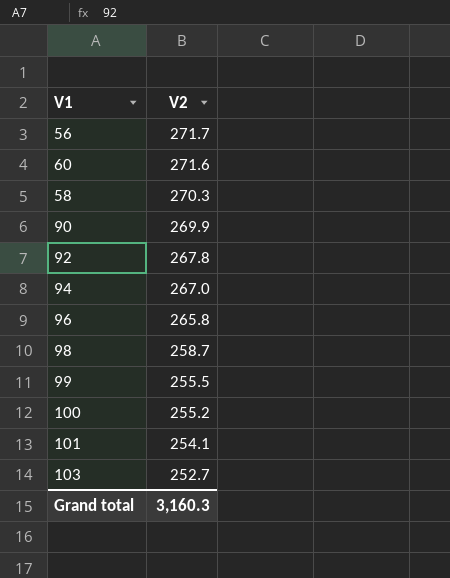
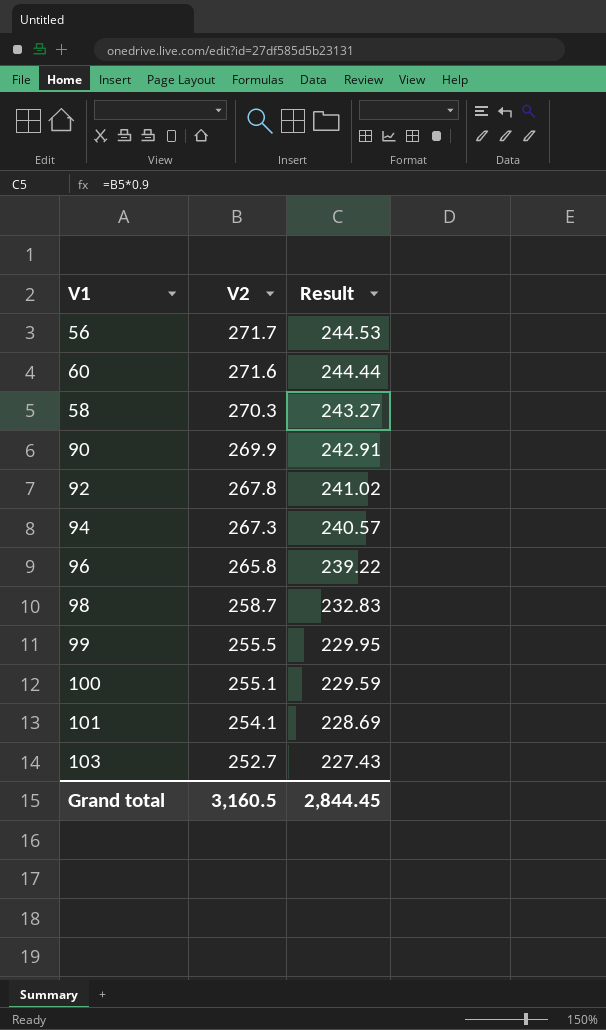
column Result | formula: none -> [V2] * 0.9
94 | V2: 267.0 -> 267.3
100 | V2: 255.2 -> 255.1
Grand total | V2: 3,160.3 -> 3,160.5

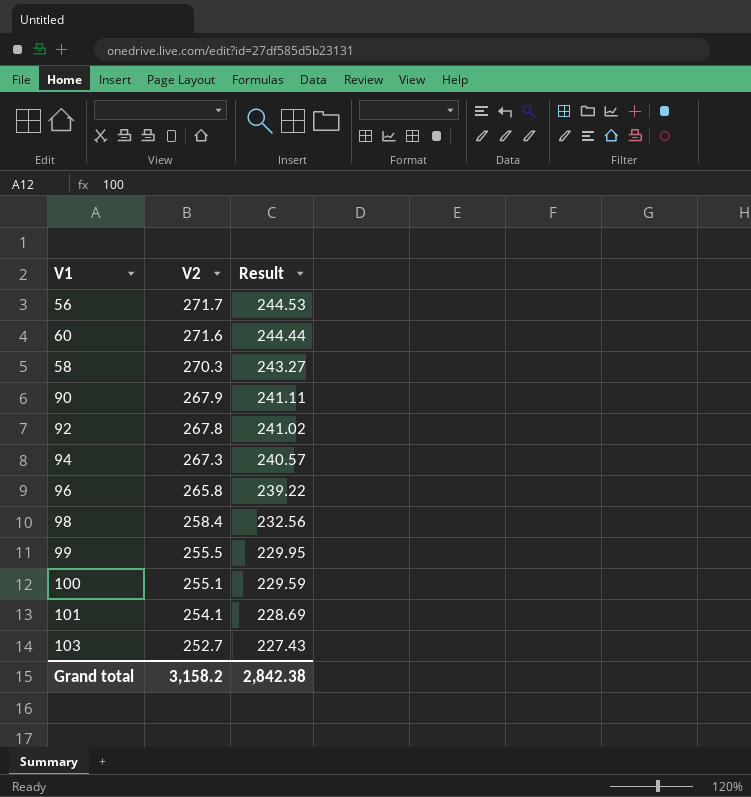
90 | V2: 269.9 -> 267.9
90 | Result: 242.91 -> 241.11
98 | V2: 258.7 -> 258.4
98 | Result: 232.83 -> 232.56
Grand total | V2: 3,160.5 -> 3,158.2
Grand total | Result: 2,844.45 -> 2,842.38

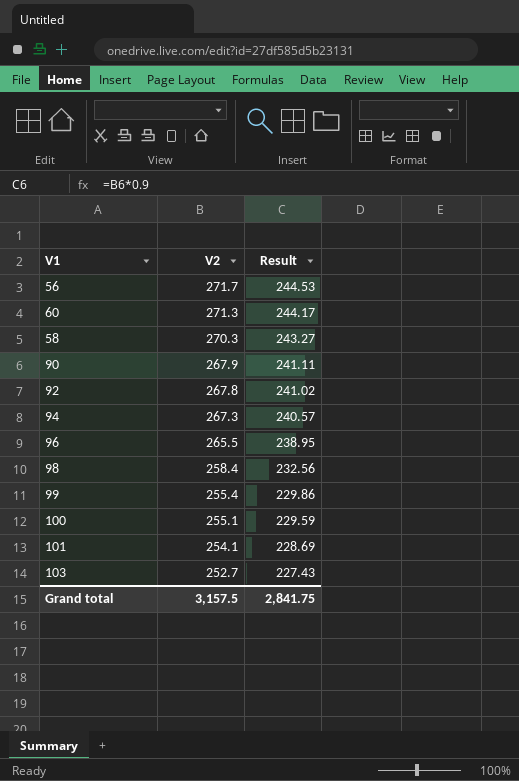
60 | V2: 271.6 -> 271.3
60 | Result: 244.44 -> 244.17
96 | V2: 265.8 -> 265.5
96 | Result: 239.22 -> 238.95
99 | V2: 255.5 -> 255.4
99 | Result: 229.95 -> 229.86
Grand total | V2: 3,158.2 -> 3,157.5
Grand total | Result: 2,842.38 -> 2,841.75

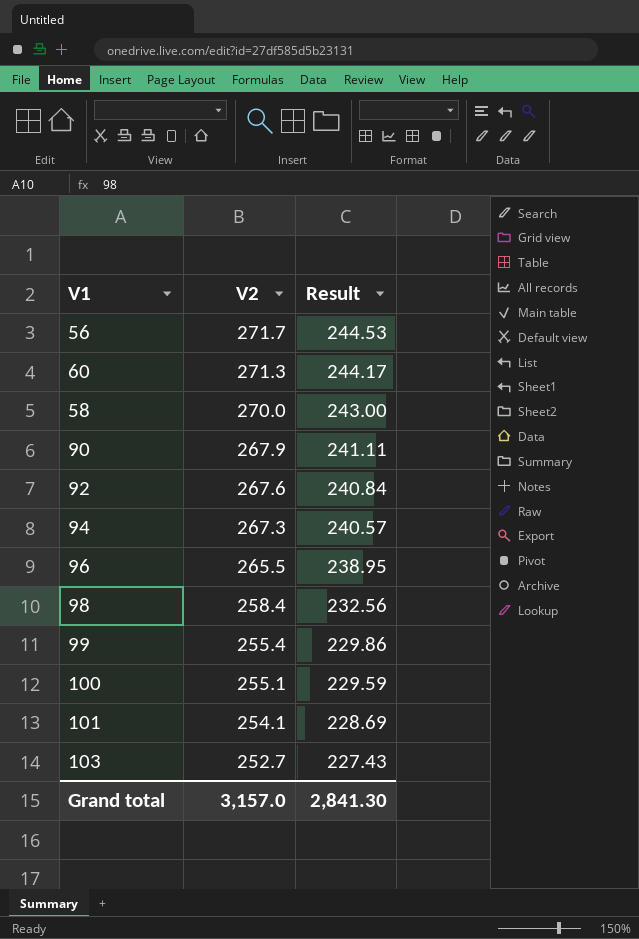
58 | V2: 270.3 -> 270.0
58 | Result: 243.27 -> 243.00
92 | V2: 267.8 -> 267.6
92 | Result: 241.02 -> 240.84
Grand total | V2: 3,157.5 -> 3,157.0
Grand total | Result: 2,841.75 -> 2,841.30

